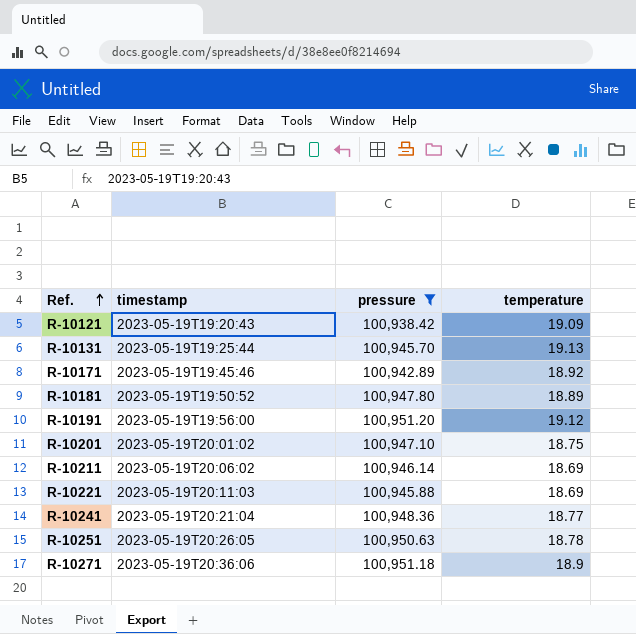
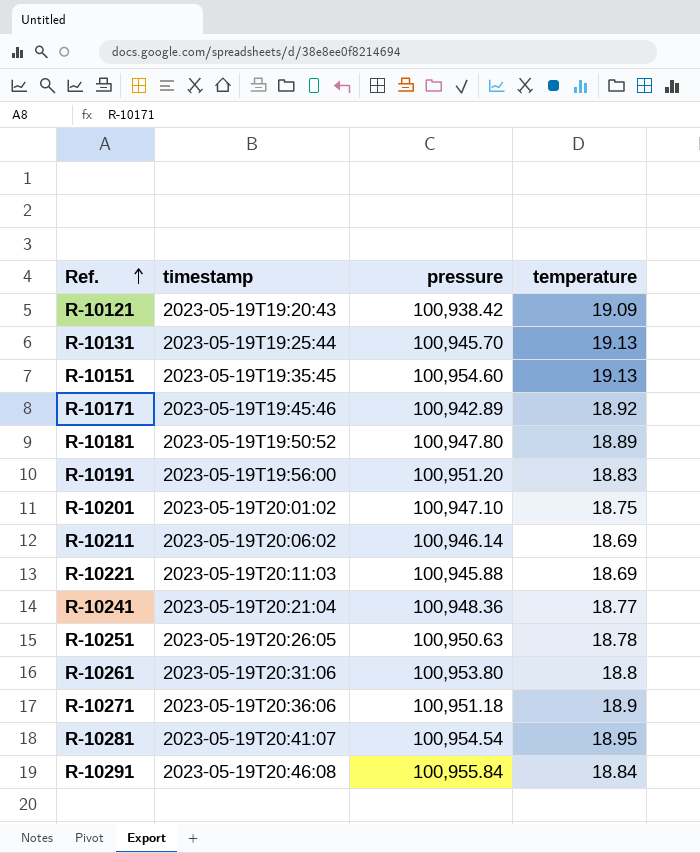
filter: pressure <= 100,951.20 -> none
R-10191 | temperature: 19.12 -> 18.83

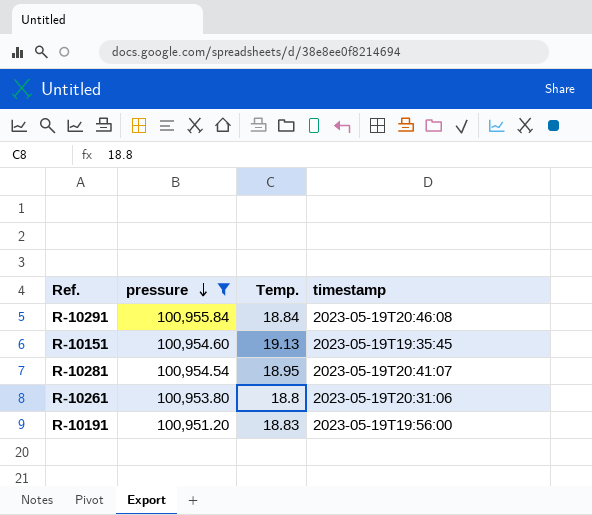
filter: none -> pressure >= 100,951.20
row order: Ref. ascending -> pressure descending
column name: temperature -> Temp.
column timestamp | position: 2 -> 4

